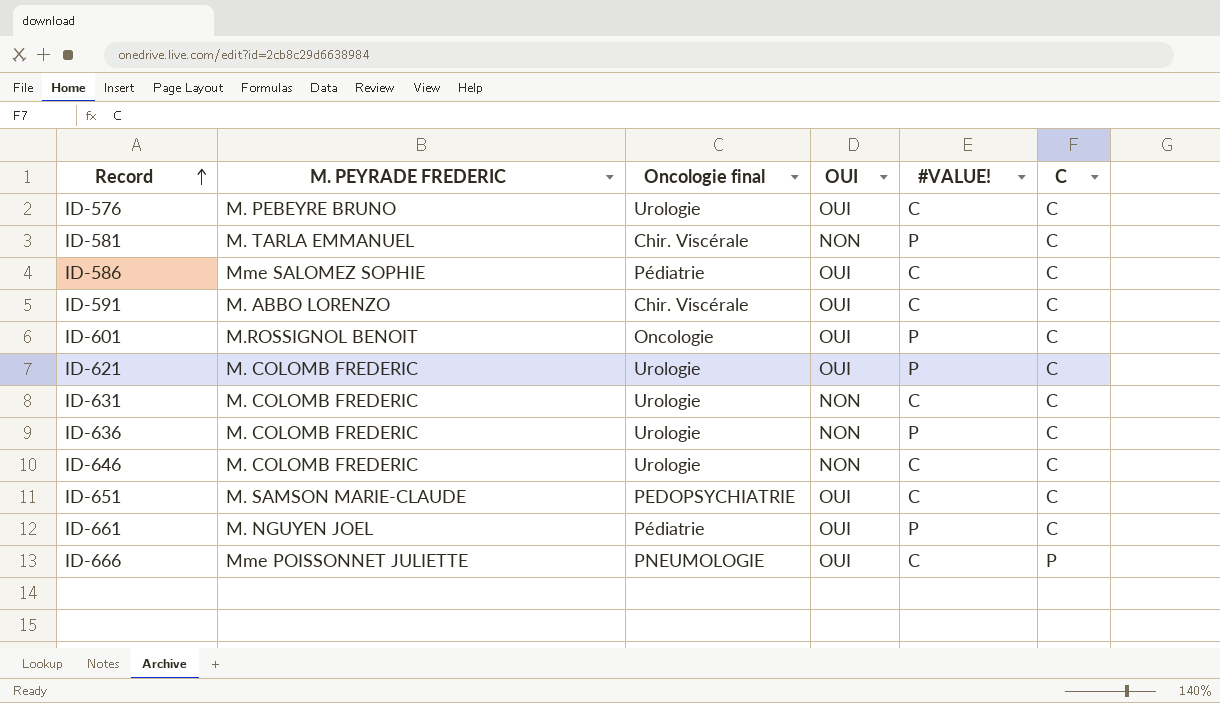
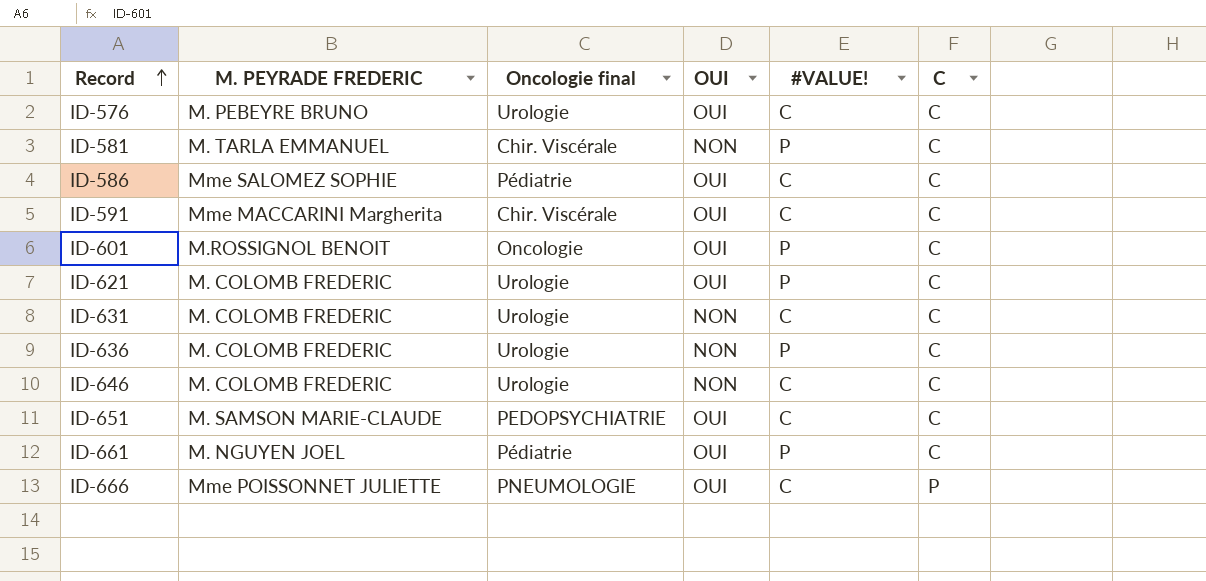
ID-591 | M. PEYRADE FREDERIC: M. ABBO LORENZO -> Mme MACCARINI Margherita

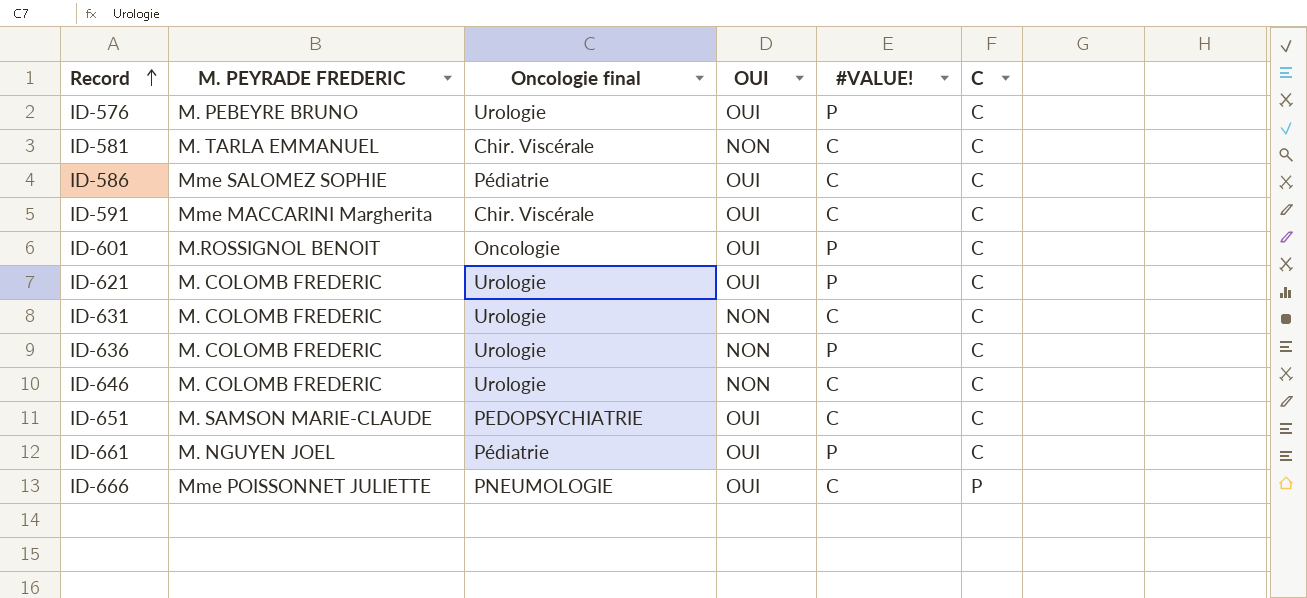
ID-576 | #VALUE!: C -> P
ID-581 | #VALUE!: P -> C

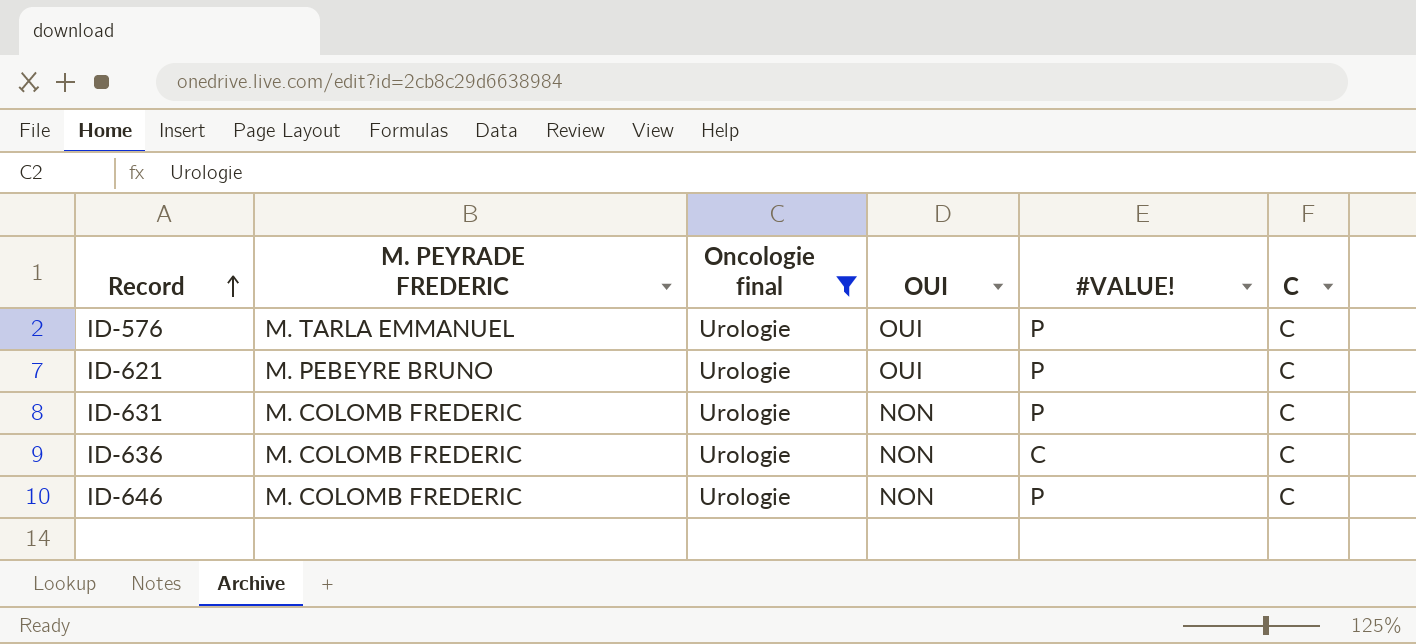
filter: none -> Oncologie final = Urologie
ID-576 | M. PEYRADE FREDERIC: M. PEBEYRE BRUNO -> M. TARLA EMMANUEL
ID-621 | M. PEYRADE FREDERIC: M. COLOMB FREDERIC -> M. PEBEYRE BRUNO
ID-631 | #VALUE!: C -> P
ID-636 | #VALUE!: P -> C
ID-646 | #VALUE!: C -> P

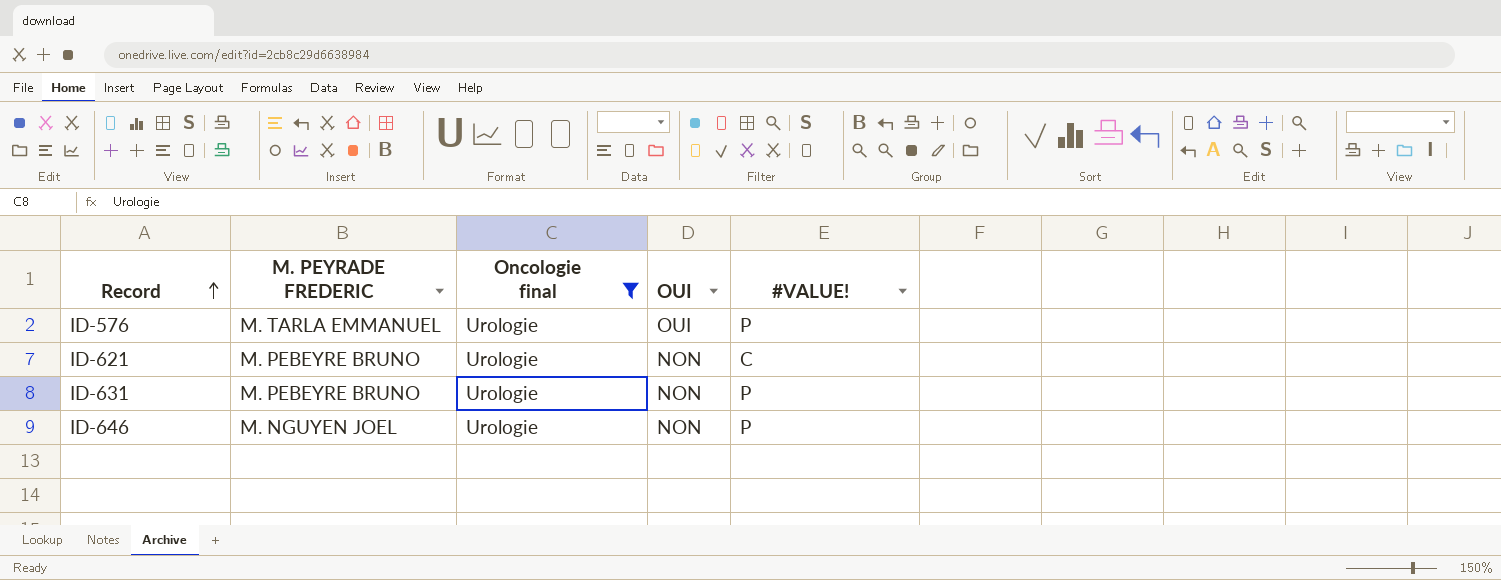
column C | position: 6 -> none
row ID-636: M. COLOMB FREDERIC | Urologie | NON | C | C -> none
ID-621 | OUI: OUI -> NON
ID-621 | #VALUE!: P -> C
ID-631 | M. PEYRADE FREDERIC: M. COLOMB FREDERIC -> M. PEBEYRE BRUNO
ID-646 | M. PEYRADE FREDERIC: M. COLOMB FREDERIC -> M. NGUYEN JOEL

